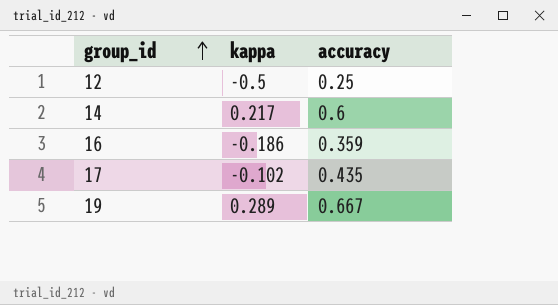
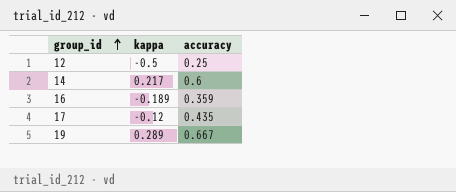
16 | kappa: -0.186 -> -0.189
17 | kappa: -0.102 -> -0.12

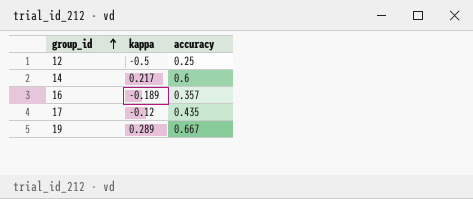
16 | accuracy: 0.359 -> 0.357

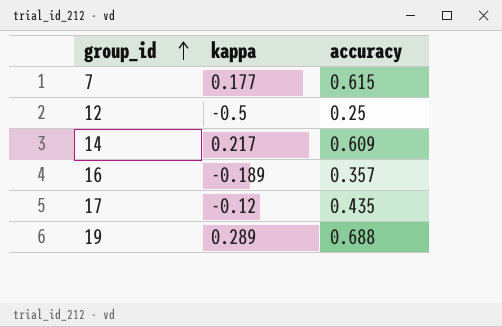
row 7: none -> 0.177 | 0.615
14 | accuracy: 0.6 -> 0.609
19 | accuracy: 0.667 -> 0.688

